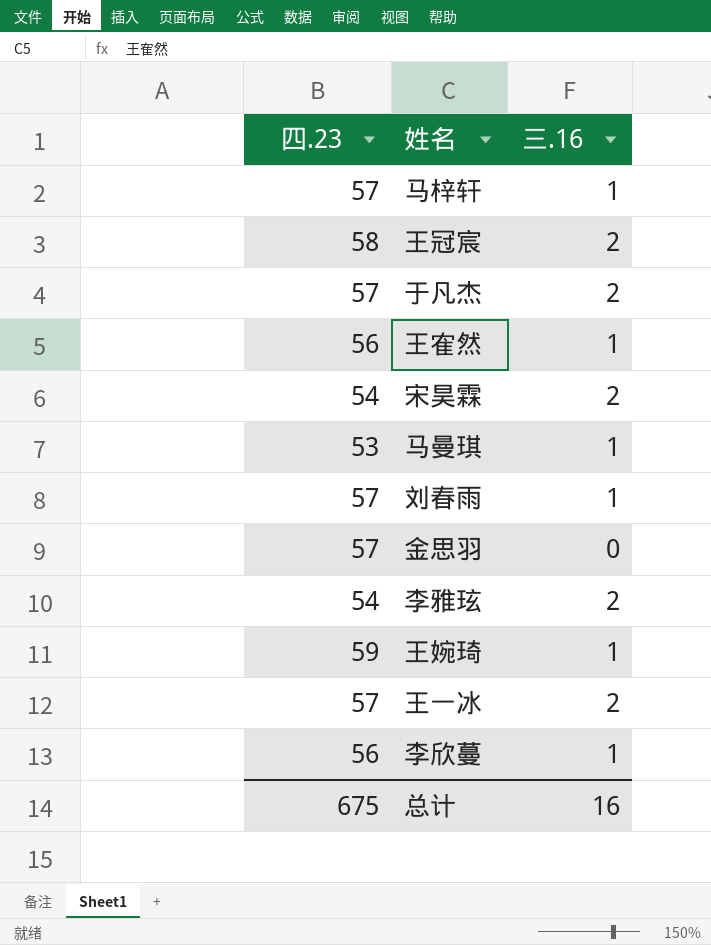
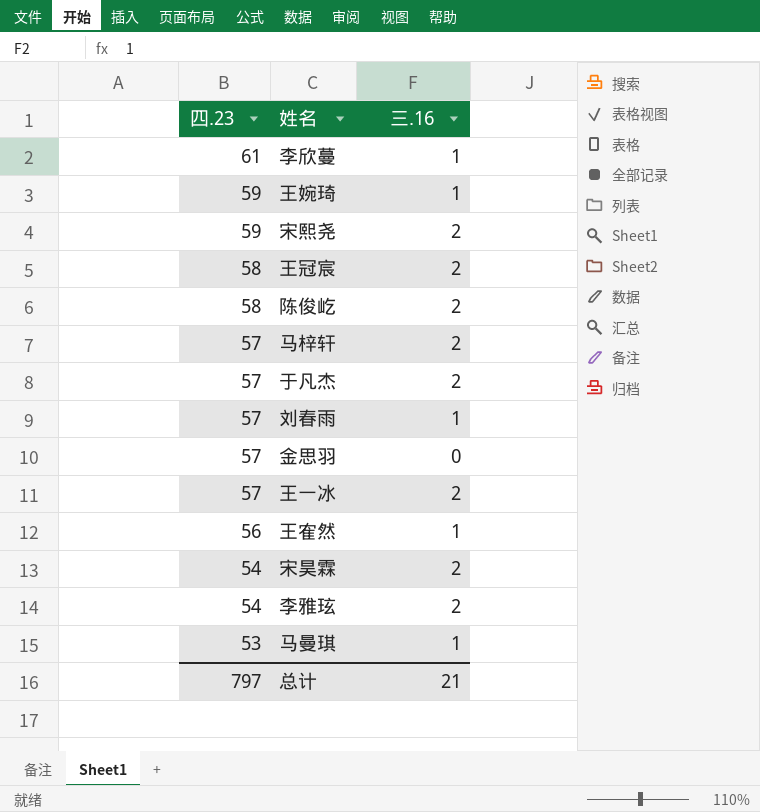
row order: none -> 四.23 descending
李欣蔓 | 四.23: 56 -> 61
row 宋熙尧: none -> 59 | 2
row 陈俊屹: none -> 58 | 2
马梓轩 | 三.16: 1 -> 2
总计 | 四.23: 675 -> 797
总计 | 三.16: 16 -> 21

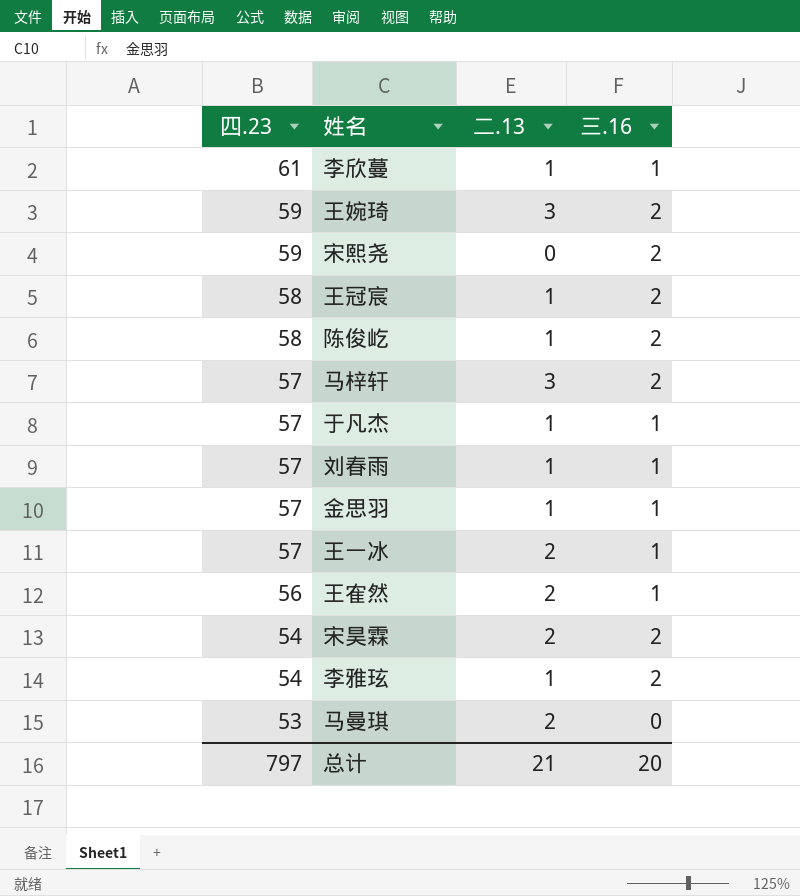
column 二.13 | position: none -> 3
王婉琦 | 三.16: 1 -> 2
于凡杰 | 三.16: 2 -> 1
金思羽 | 三.16: 0 -> 1
王一冰 | 三.16: 2 -> 1
马曼琪 | 三.16: 1 -> 0
总计 | 三.16: 21 -> 20

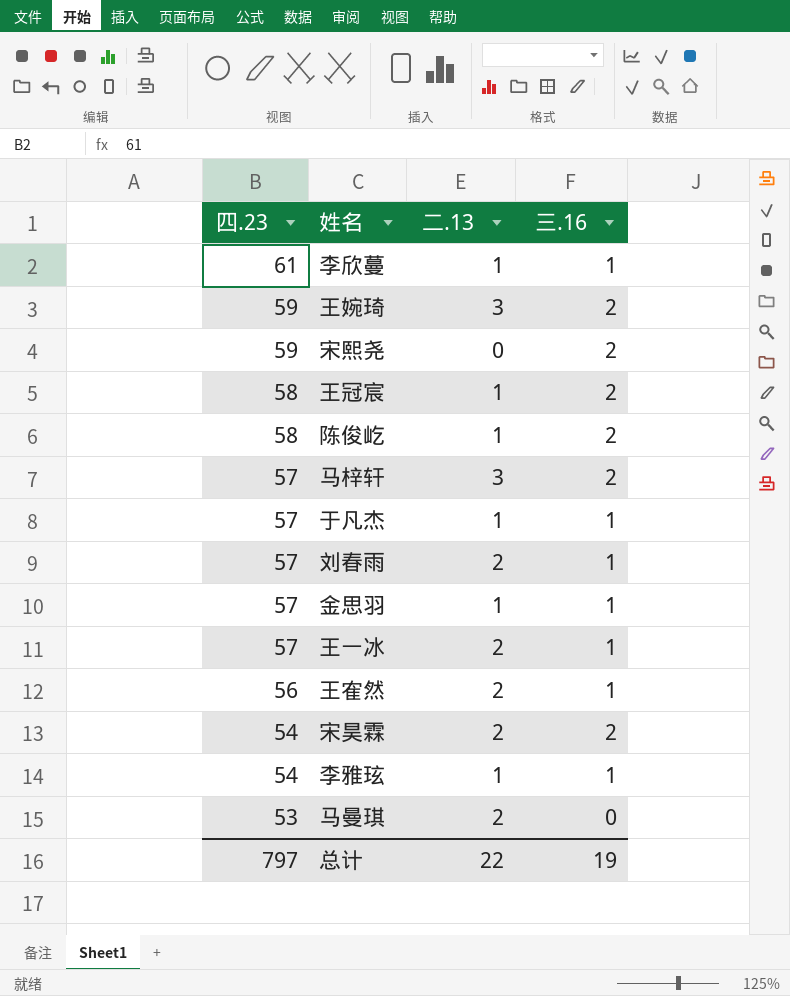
刘春雨 | 二.13: 1 -> 2
李雅玹 | 三.16: 2 -> 1
总计 | 二.13: 21 -> 22
总计 | 三.16: 20 -> 19

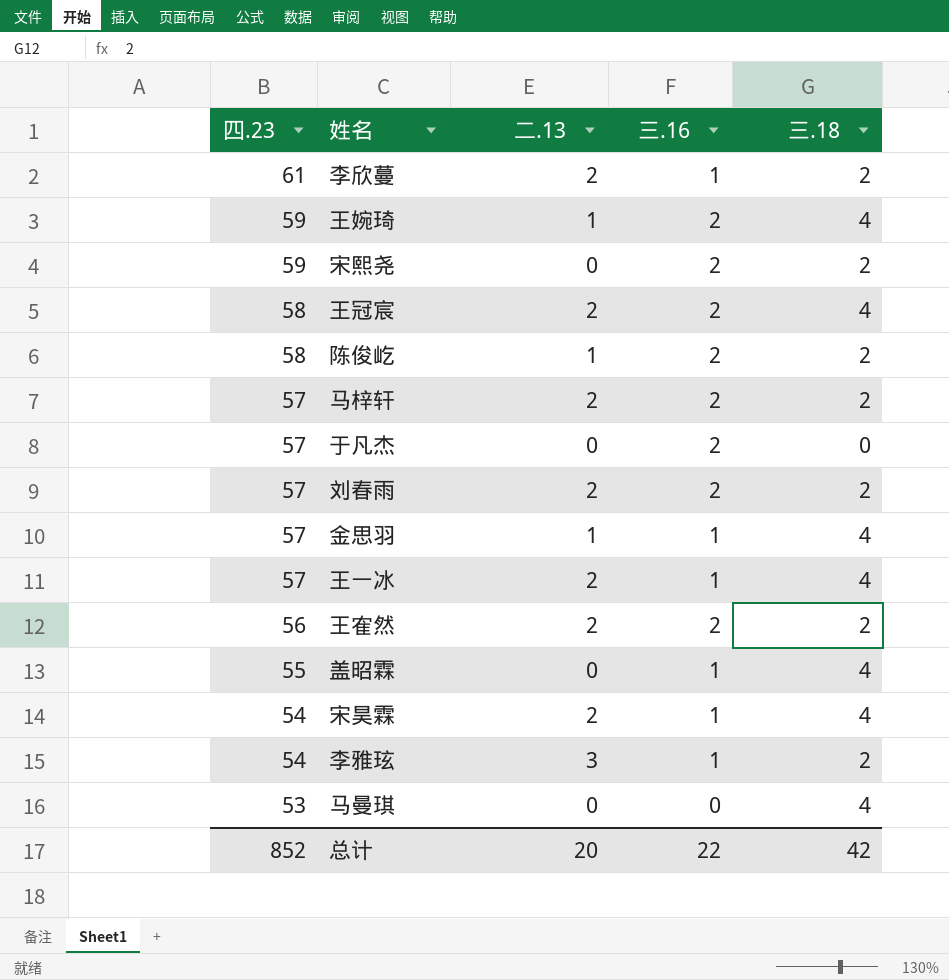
column 三.18 | position: none -> 5
李欣蔓 | 二.13: 1 -> 2
王婉琦 | 二.13: 3 -> 1
王冠宸 | 二.13: 1 -> 2
马梓轩 | 二.13: 3 -> 2
于凡杰 | 二.13: 1 -> 0
于凡杰 | 三.16: 1 -> 2
刘春雨 | 三.16: 1 -> 2
王隺然 | 三.16: 1 -> 2
row 盖昭霖: none -> 55 | 0 | 1 | 4
宋昊霖 | 三.16: 2 -> 1
李雅玹 | 二.13: 1 -> 3
马曼琪 | 二.13: 2 -> 0
总计 | 四.23: 797 -> 852
总计 | 二.13: 22 -> 20
总计 | 三.16: 19 -> 22

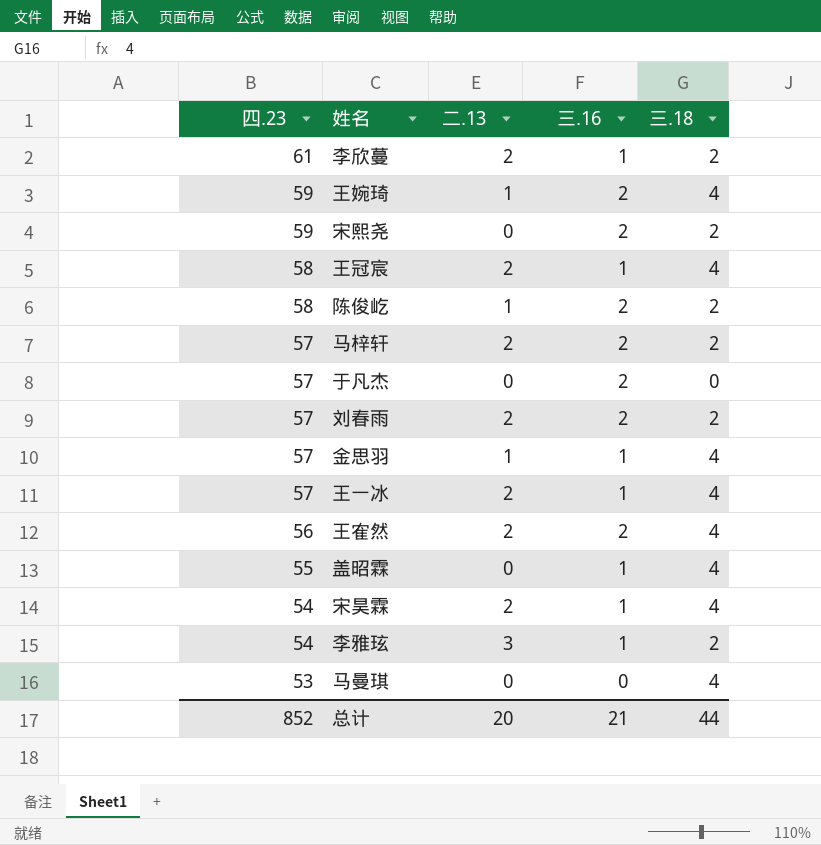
王冠宸 | 三.16: 2 -> 1
王隺然 | 三.18: 2 -> 4
总计 | 三.16: 22 -> 21
总计 | 三.18: 42 -> 44

